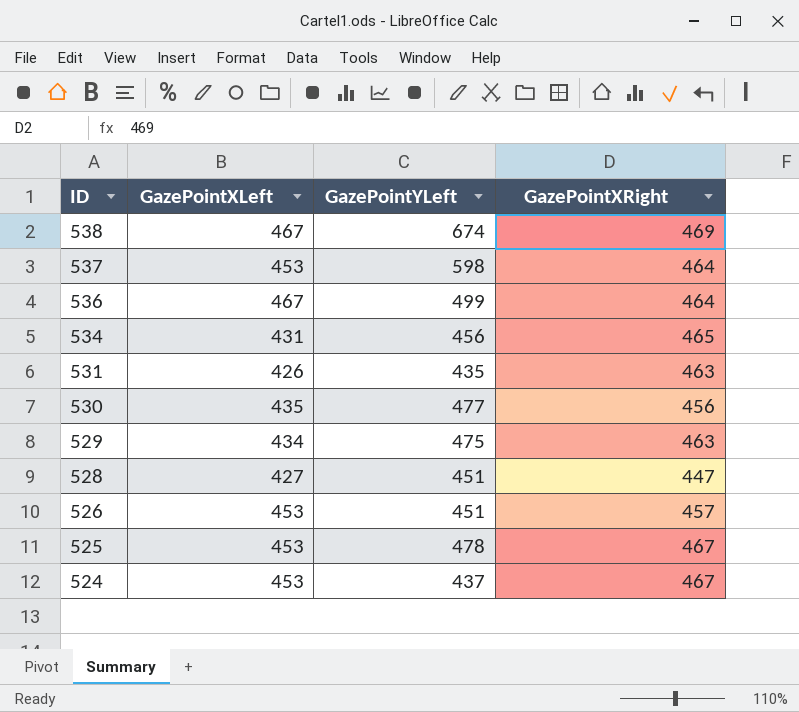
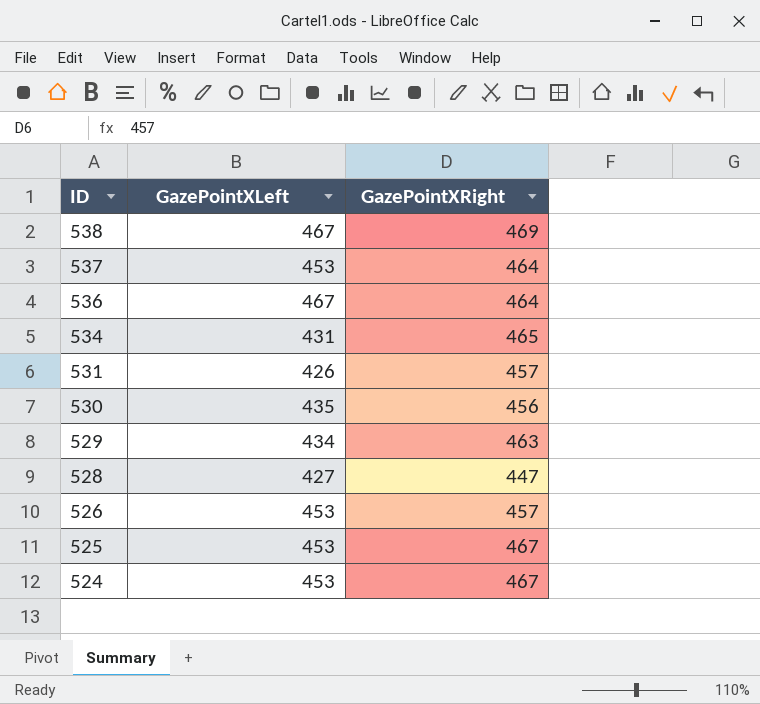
column GazePointYLeft | position: 3 -> none
531 | GazePointXRight: 463 -> 457

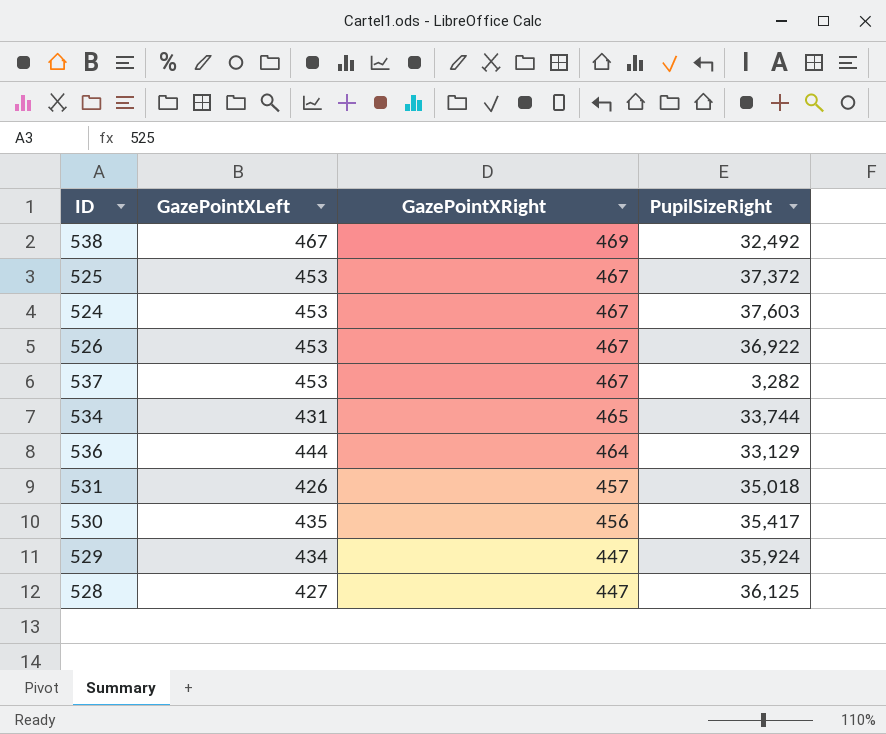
row order: ID descending -> GazePointXRight descending
column PupilSizeRight | position: none -> 4
526 | GazePointXRight: 457 -> 467
537 | GazePointXRight: 464 -> 467
536 | GazePointXLeft: 467 -> 444
529 | GazePointXRight: 463 -> 447

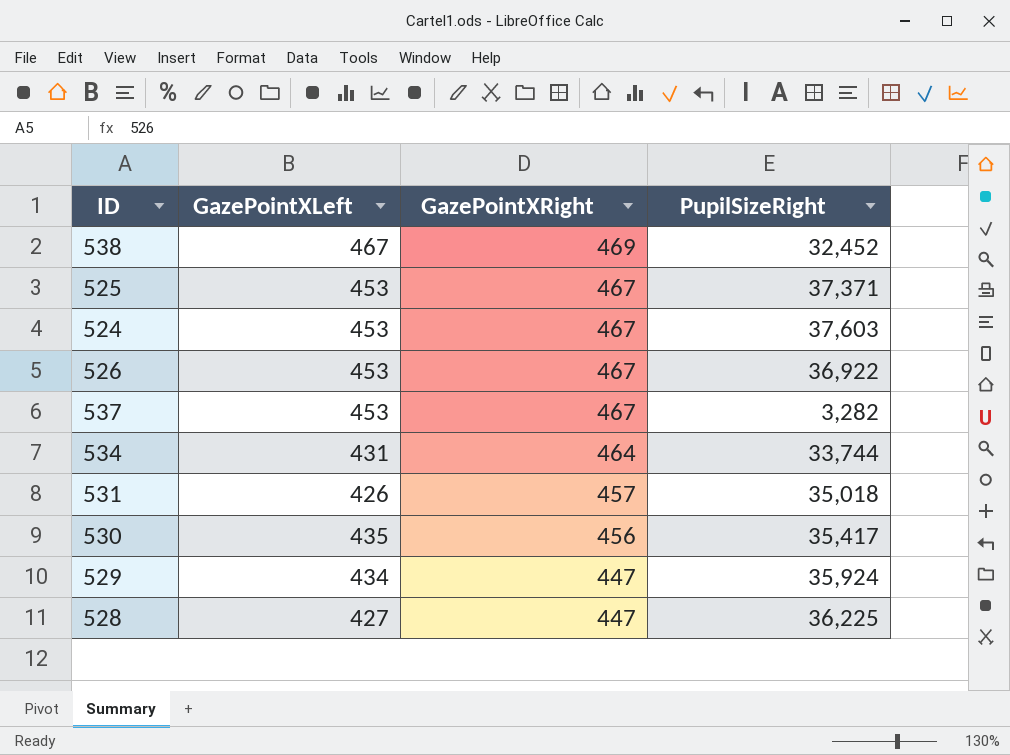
row 536: 444 | 464 | 33,129 -> none
538 | PupilSizeRight: 32,492 -> 32,452
525 | PupilSizeRight: 37,372 -> 37,371
534 | GazePointXRight: 465 -> 464
528 | PupilSizeRight: 36,125 -> 36,225

